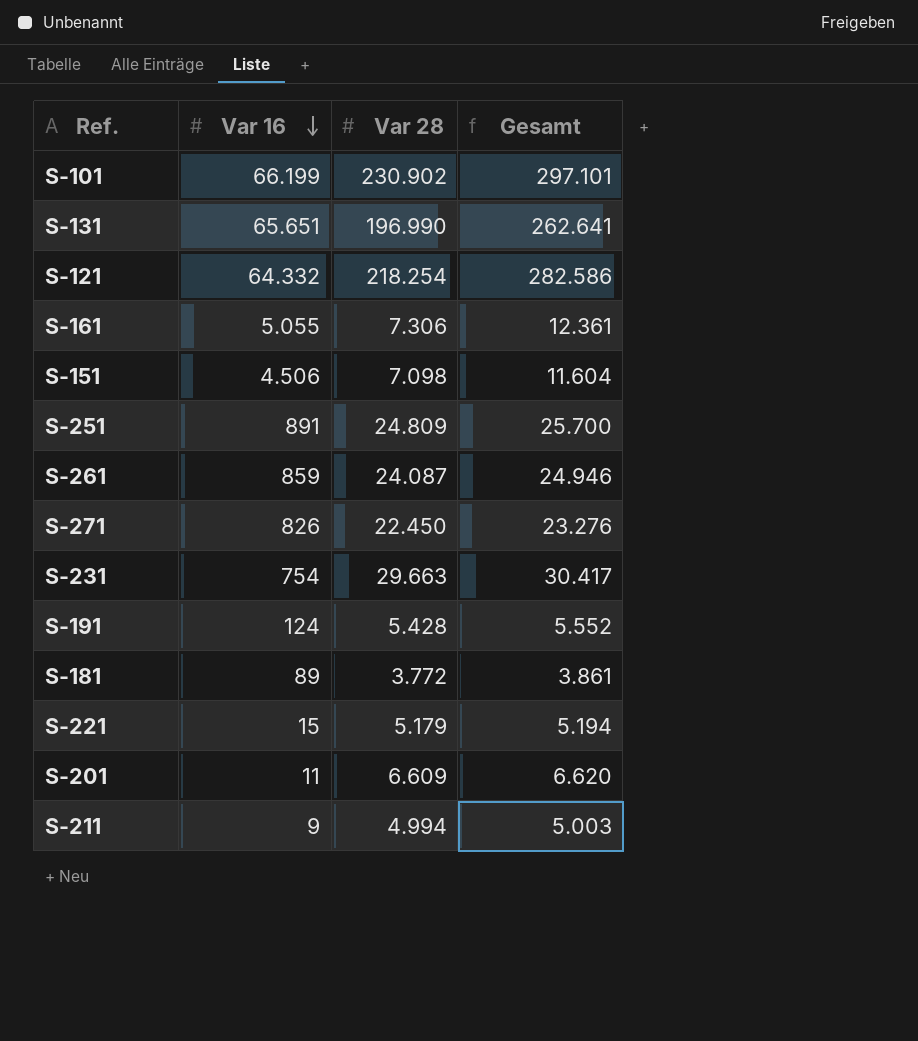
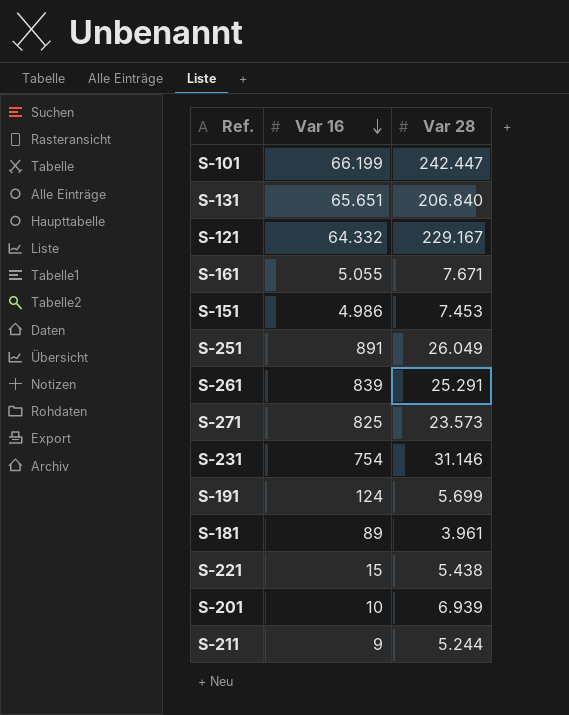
column Gesamt | formula: [Var 16] + [Var 28] -> none
S-101 | Var 28: 230.902 -> 242.447
S-131 | Var 28: 196.990 -> 206.840
S-121 | Var 28: 218.254 -> 229.167
S-161 | Var 28: 7.306 -> 7.671
S-151 | Var 16: 4.506 -> 4.986
S-151 | Var 28: 7.098 -> 7.453
S-251 | Var 28: 24.809 -> 26.049
S-261 | Var 16: 859 -> 839
S-261 | Var 28: 24.087 -> 25.291
S-271 | Var 16: 826 -> 825
S-271 | Var 28: 22.450 -> 23.573
S-231 | Var 28: 29.663 -> 31.146
S-191 | Var 28: 5.428 -> 5.699
S-181 | Var 28: 3.772 -> 3.961
S-221 | Var 28: 5.179 -> 5.438
S-201 | Var 16: 11 -> 10
S-201 | Var 28: 6.609 -> 6.939
S-211 | Var 28: 4.994 -> 5.244

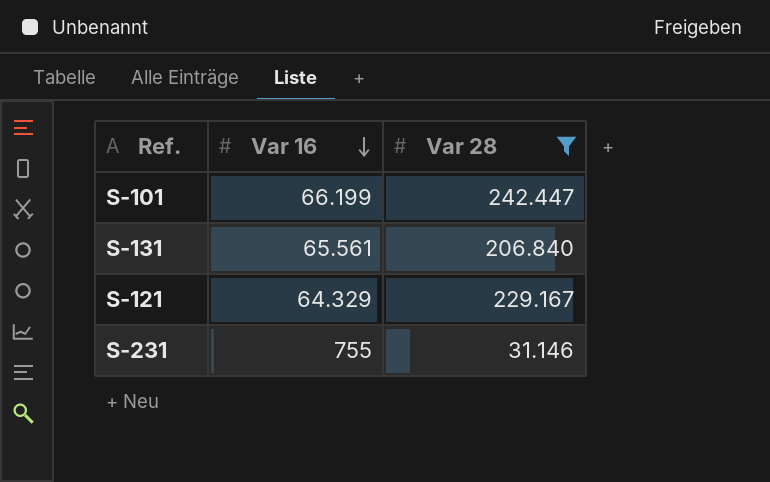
filter: none -> Var 28 >= 31.146
S-131 | Var 16: 65.651 -> 65.561
S-121 | Var 16: 64.332 -> 64.329
S-231 | Var 16: 754 -> 755

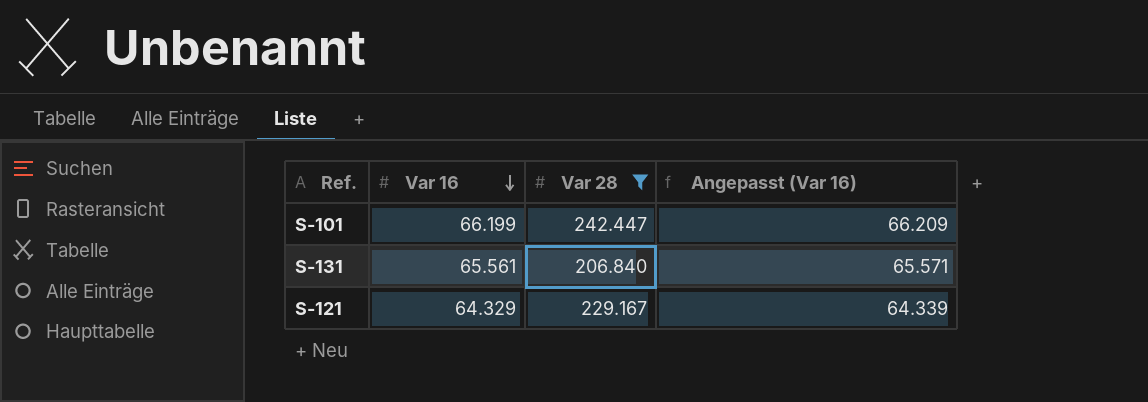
column Angepasst (Var 16) | formula: none -> [Var 16] + 10
row S-231: 755 | 31.146 -> none

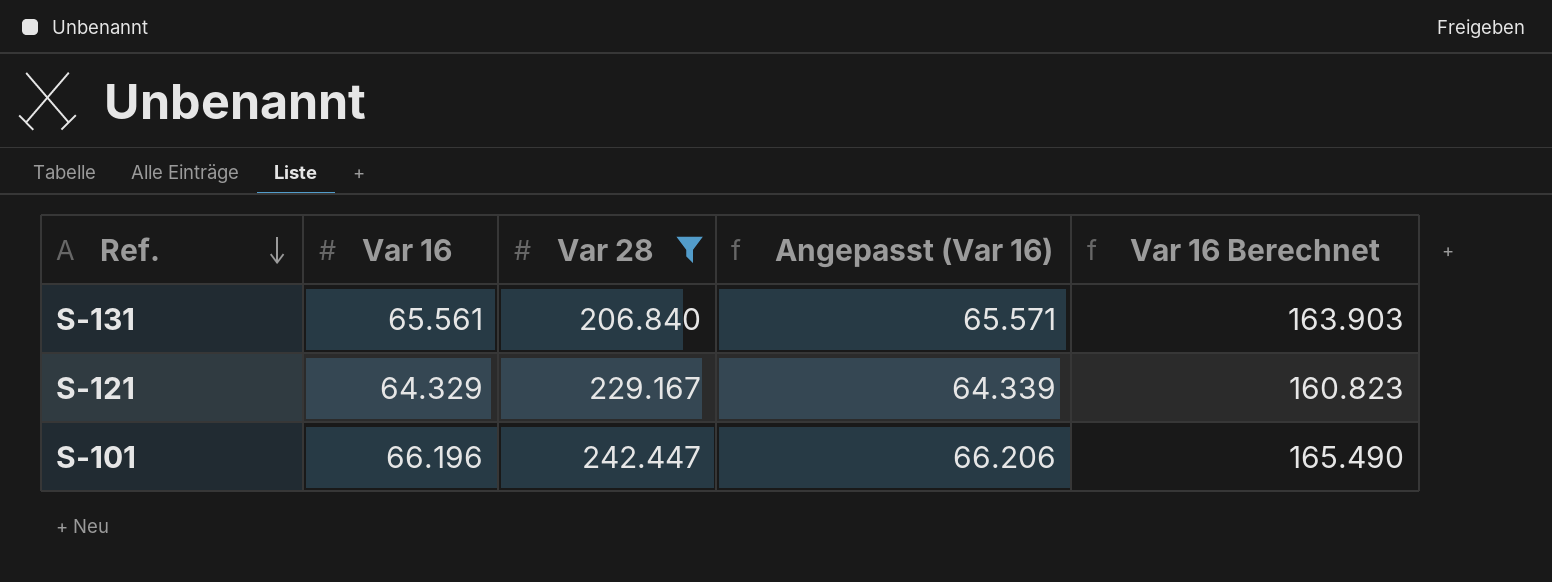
row order: Var 16 descending -> Ref. descending
column Var 16 Berechnet | formula: none -> [Var 16] * 2,5
S-101 | Var 16: 66.199 -> 66.196
S-101 | Angepasst (Var 16): 66.209 -> 66.206

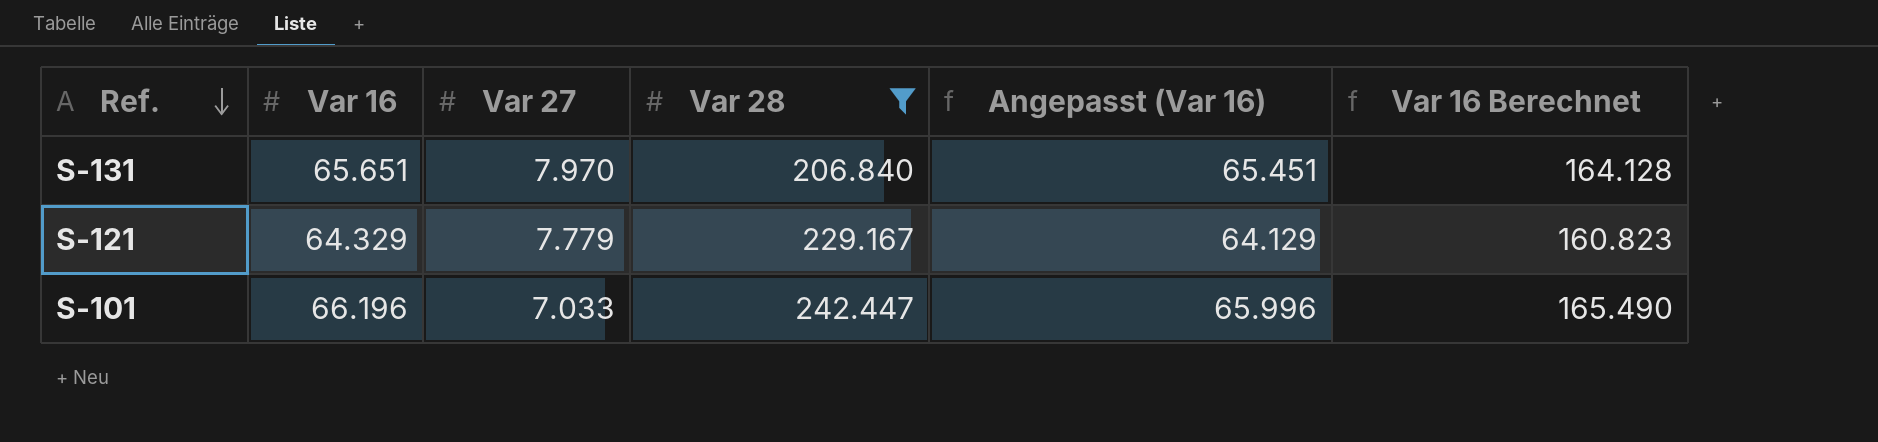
column Var 27 | position: none -> 3
column Angepasst (Var 16) | formula: [Var 16] + 10 -> [Var 16] - 200
S-131 | Var 16: 65.561 -> 65.651
S-131 | Var 16 Berechnet: 163.903 -> 164.128

